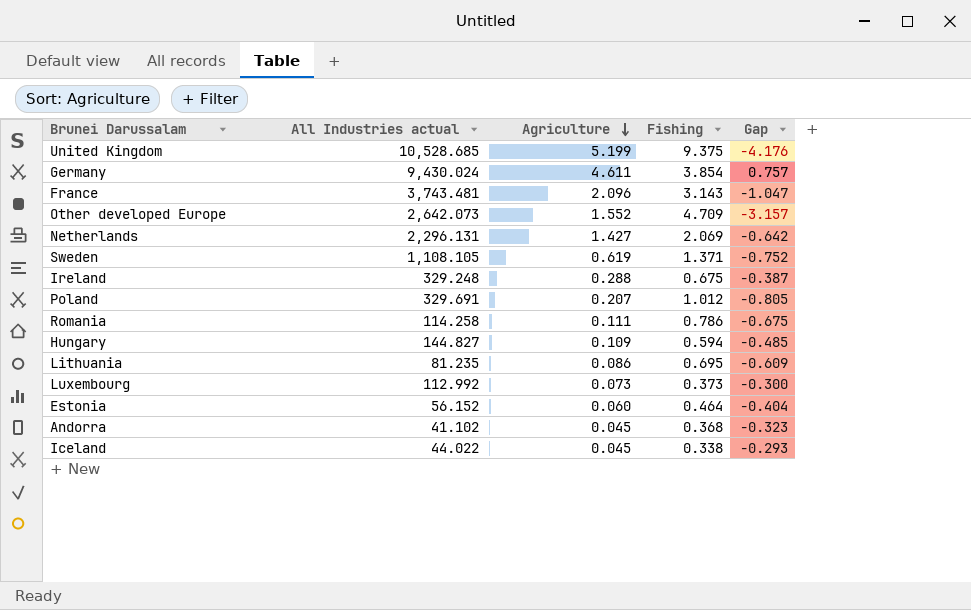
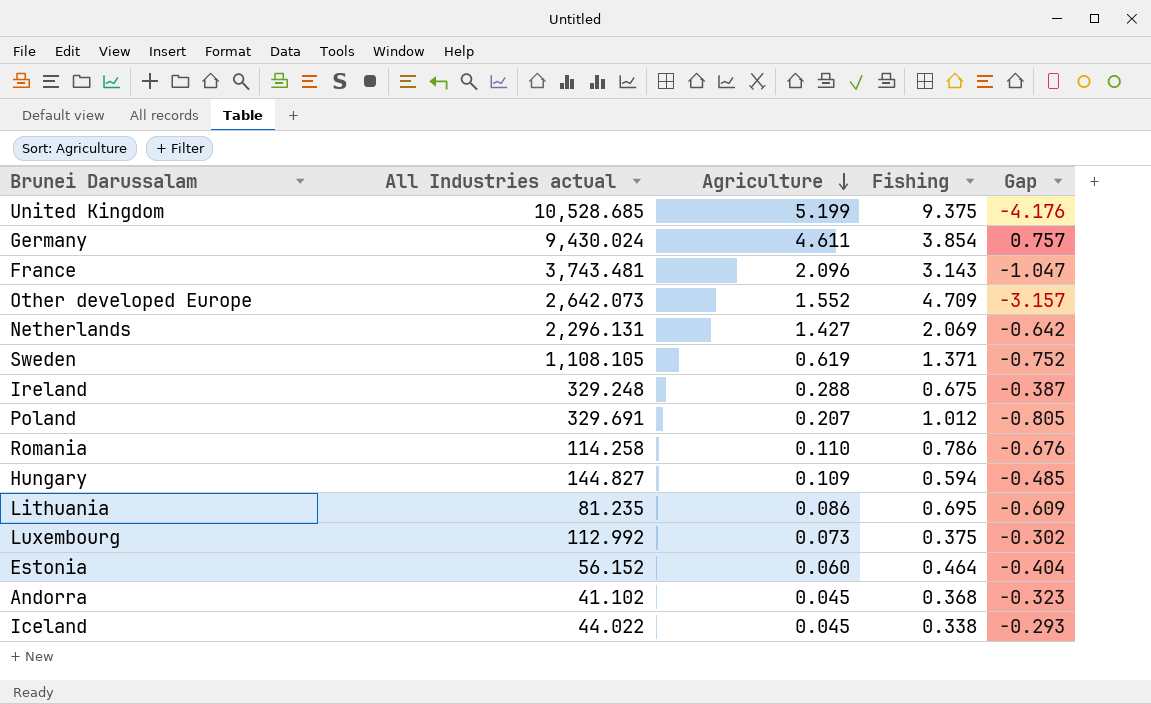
Romania | Agriculture: 0.111 -> 0.110
Romania | Gap: -0.675 -> -0.676
Luxembourg | Fishing: 0.373 -> 0.375
Luxembourg | Gap: -0.300 -> -0.302

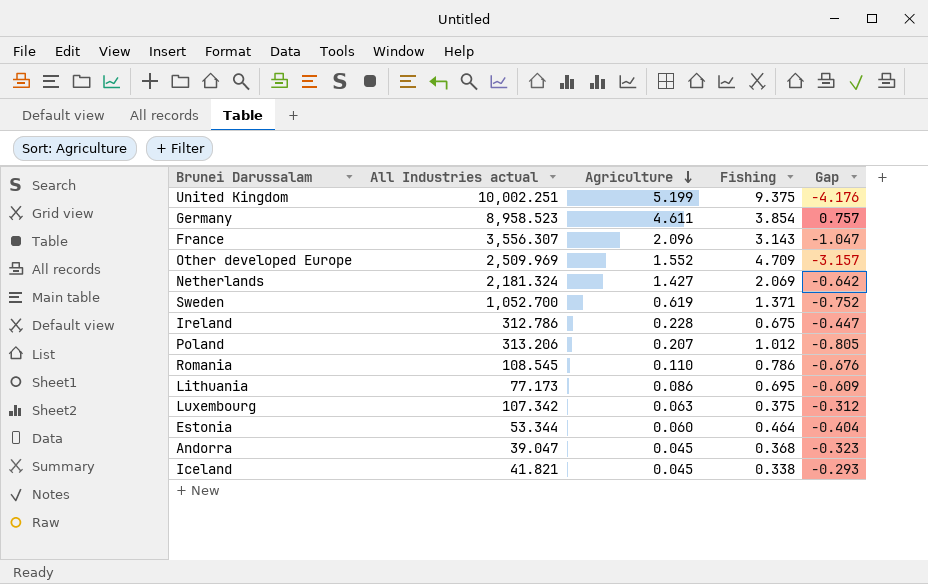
row Hungary: 144.827 | 0.109 | 0.594 | -0.485 -> none
United Kingdom | All Industries actual: 10,528.685 -> 10,002.251
Germany | All Industries actual: 9,430.024 -> 8,958.523
France | All Industries actual: 3,743.481 -> 3,556.307
Other developed Europe | All Industries actual: 2,642.073 -> 2,509.969
Netherlands | All Industries actual: 2,296.131 -> 2,181.324
Sweden | All Industries actual: 1,108.105 -> 1,052.700
Ireland | All Industries actual: 329.248 -> 312.786
Ireland | Agriculture: 0.288 -> 0.228
Ireland | Gap: -0.387 -> -0.447
Poland | All Industries actual: 329.691 -> 313.206
Romania | All Industries actual: 114.258 -> 108.545
Lithuania | All Industries actual: 81.235 -> 77.173
Luxembourg | All Industries actual: 112.992 -> 107.342
Luxembourg | Agriculture: 0.073 -> 0.063
Luxembourg | Gap: -0.302 -> -0.312
Estonia | All Industries actual: 56.152 -> 53.344
Andorra | All Industries actual: 41.102 -> 39.047
Iceland | All Industries actual: 44.022 -> 41.821

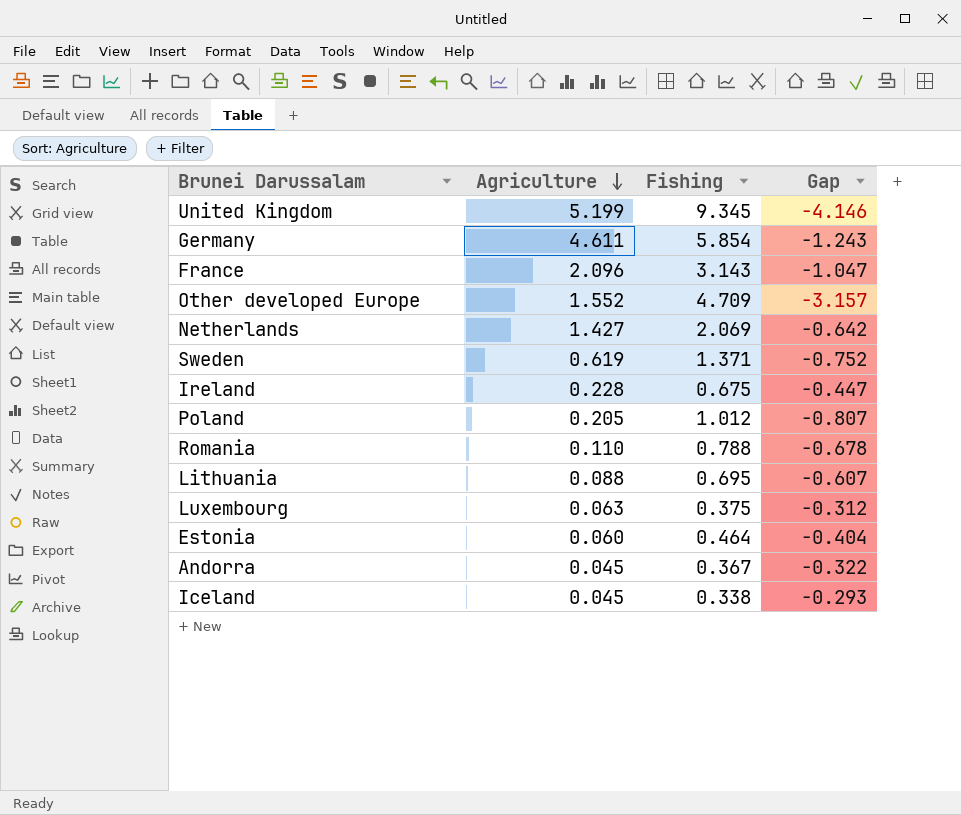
column All Industries actual | position: 2 -> none
United Kingdom | Fishing: 9.375 -> 9.345
United Kingdom | Gap: -4.176 -> -4.146
Germany | Fishing: 3.854 -> 5.854
Germany | Gap: 0.757 -> -1.243
Poland | Agriculture: 0.207 -> 0.205
Poland | Gap: -0.805 -> -0.807
Romania | Fishing: 0.786 -> 0.788
Romania | Gap: -0.676 -> -0.678
Lithuania | Agriculture: 0.086 -> 0.088
Lithuania | Gap: -0.609 -> -0.607
Andorra | Fishing: 0.368 -> 0.367
Andorra | Gap: -0.323 -> -0.322

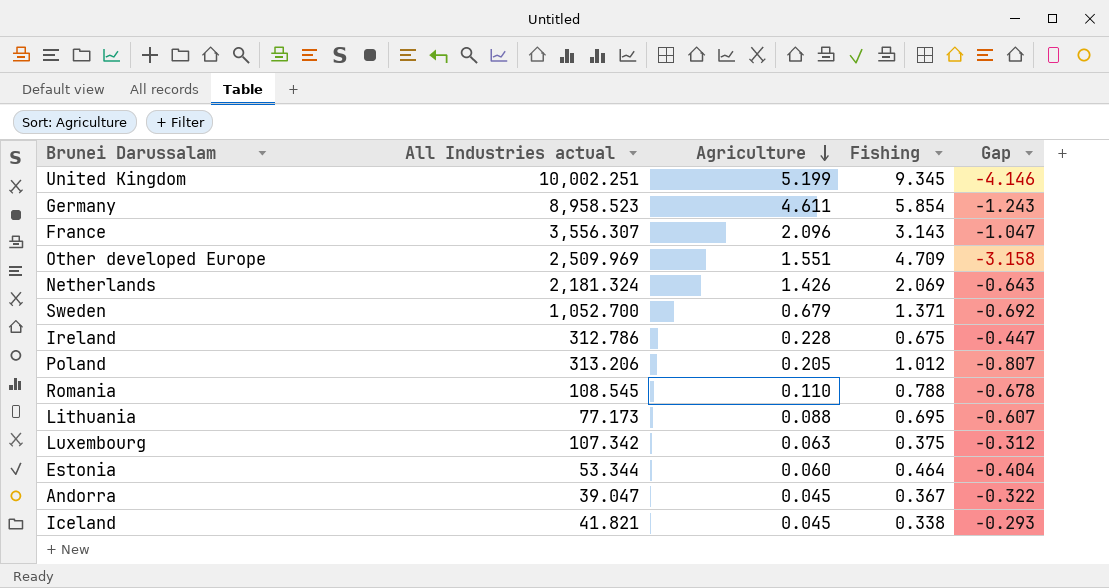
column All Industries actual | position: none -> 2
Other developed Europe | Agriculture: 1.552 -> 1.551
Other developed Europe | Gap: -3.157 -> -3.158
Netherlands | Agriculture: 1.427 -> 1.426
Netherlands | Gap: -0.642 -> -0.643
Sweden | Agriculture: 0.619 -> 0.679
Sweden | Gap: -0.752 -> -0.692

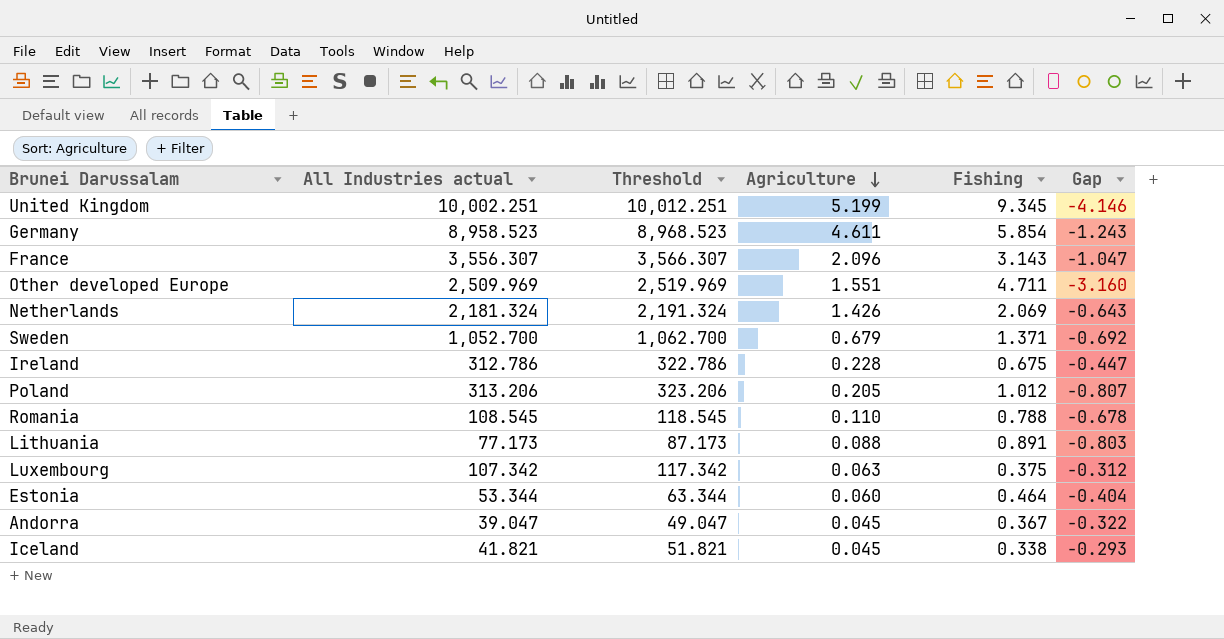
column Threshold | formula: none -> [All Industries actual] + 10
Other developed Europe | Fishing: 4.709 -> 4.711
Other developed Europe | Gap: -3.158 -> -3.160
Lithuania | Fishing: 0.695 -> 0.891
Lithuania | Gap: -0.607 -> -0.803

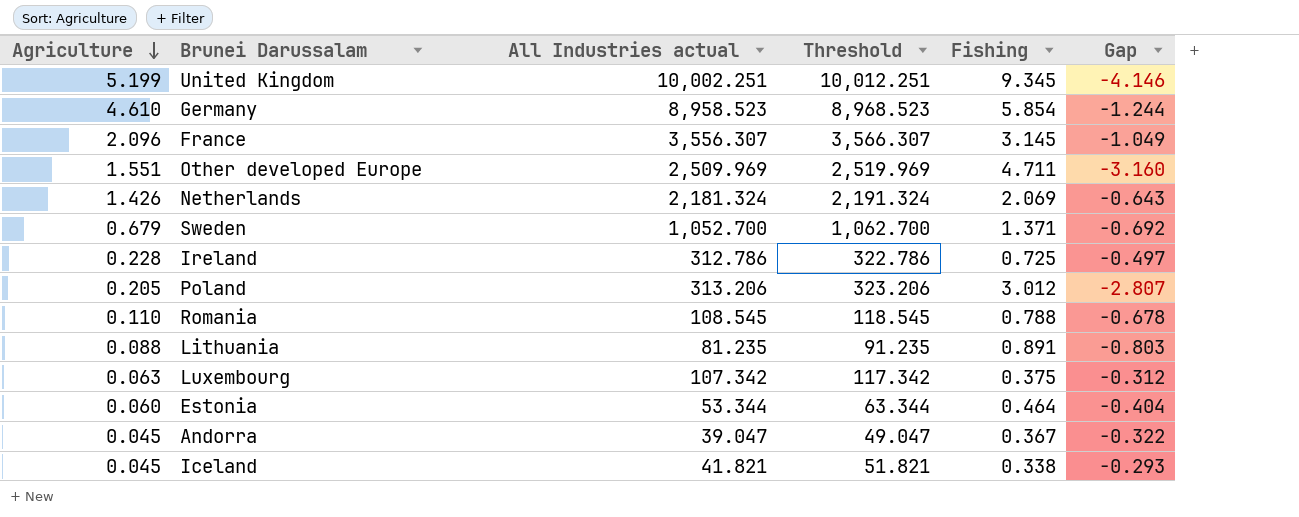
column Agriculture | position: 4 -> 1
Germany | Agriculture: 4.611 -> 4.610
Germany | Gap: -1.243 -> -1.244
France | Fishing: 3.143 -> 3.145
France | Gap: -1.047 -> -1.049
Ireland | Fishing: 0.675 -> 0.725
Ireland | Gap: -0.447 -> -0.497
Poland | Fishing: 1.012 -> 3.012
Poland | Gap: -0.807 -> -2.807
Lithuania | All Industries actual: 77.173 -> 81.235
Lithuania | Threshold: 87.173 -> 91.235

